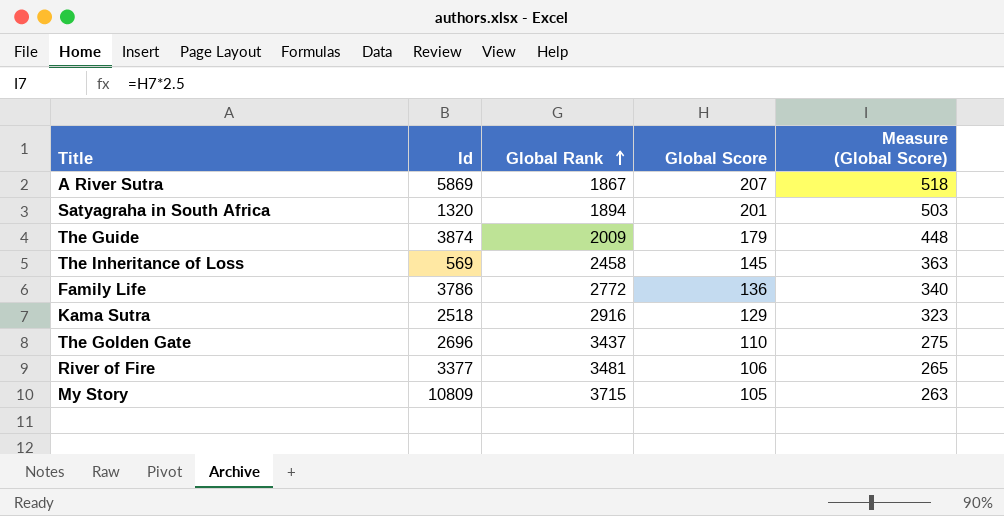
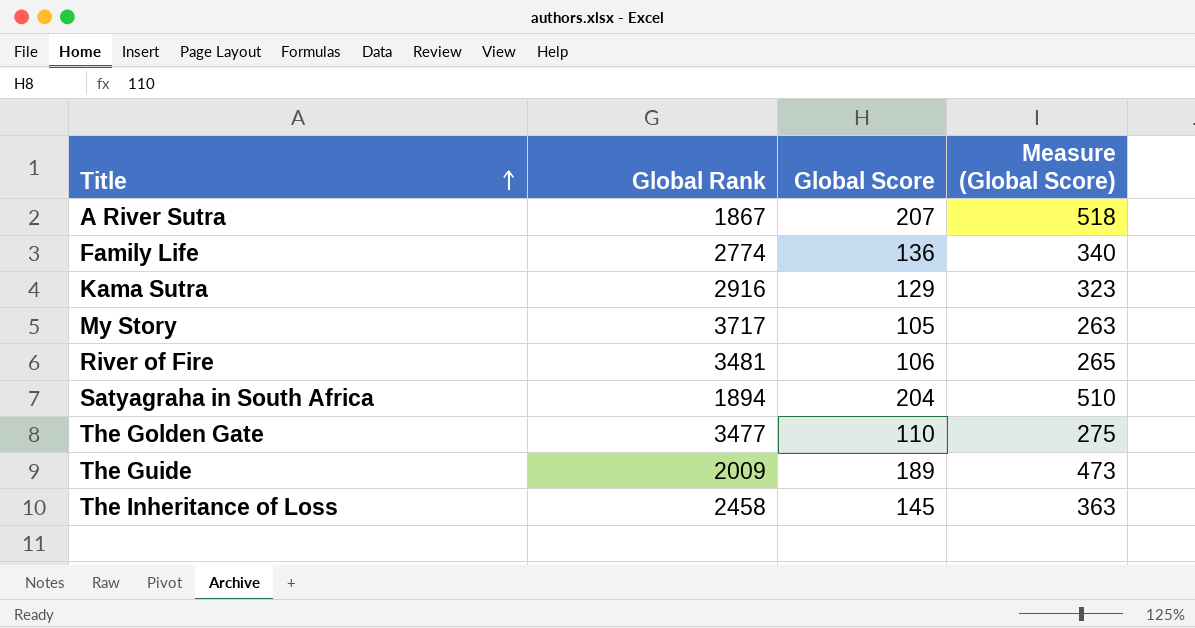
row order: Global Rank ascending -> Title ascending
column Id | position: 2 -> none
Family Life | Global Rank: 2772 -> 2774
My Story | Global Rank: 3715 -> 3717
Satyagraha in South Africa | Global Score: 201 -> 204
Satyagraha in South Africa | Measure (Global Score): 503 -> 510
The Golden Gate | Global Rank: 3437 -> 3477
The Guide | Global Score: 179 -> 189
The Guide | Measure (Global Score): 448 -> 473

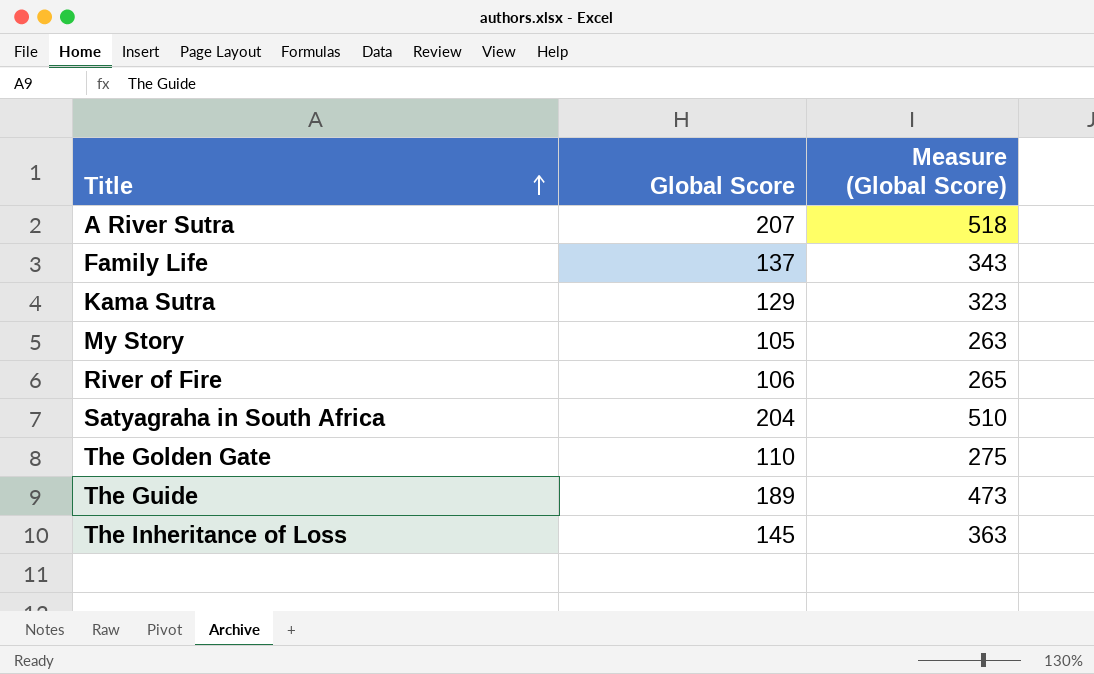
column Global Rank | position: 2 -> none
Family Life | Global Score: 136 -> 137
Family Life | Measure (Global Score): 340 -> 343

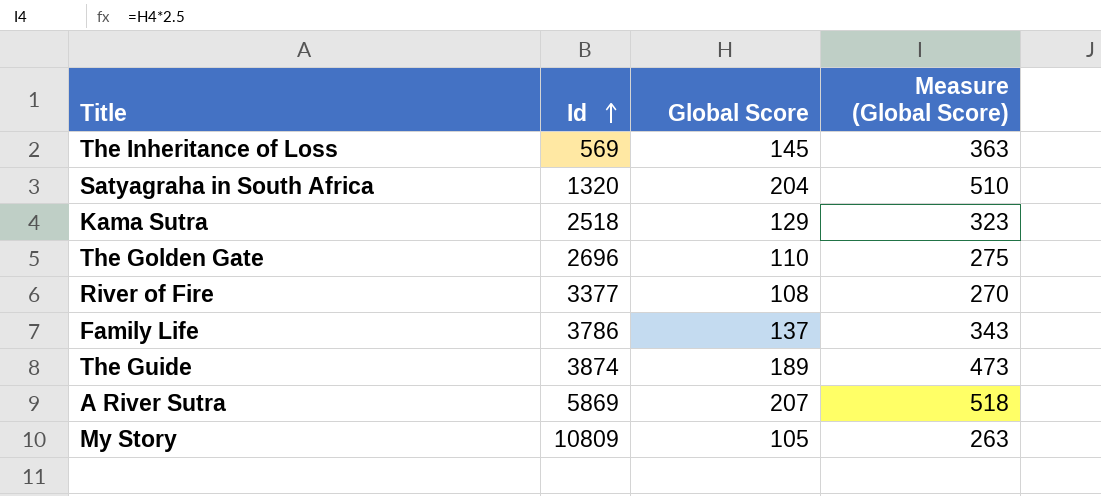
row order: Title ascending -> Id ascending
column Id | position: none -> 2
River of Fire | Global Score: 106 -> 108
River of Fire | Measure (Global Score): 265 -> 270

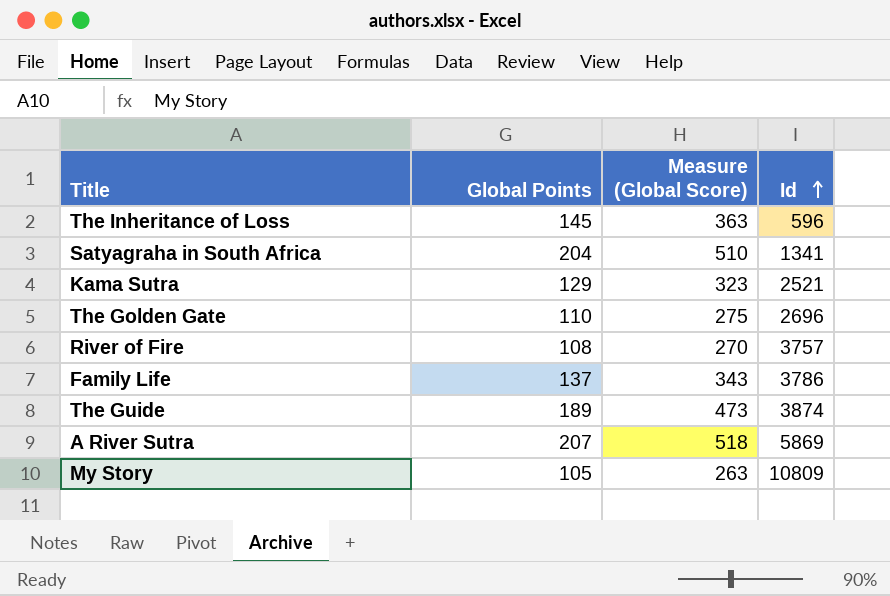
column name: Global Score -> Global Points
column Id | position: 2 -> 4
The Inheritance of Loss | Id: 569 -> 596
Satyagraha in South Africa | Id: 1320 -> 1341
Kama Sutra | Id: 2518 -> 2521
River of Fire | Id: 3377 -> 3757

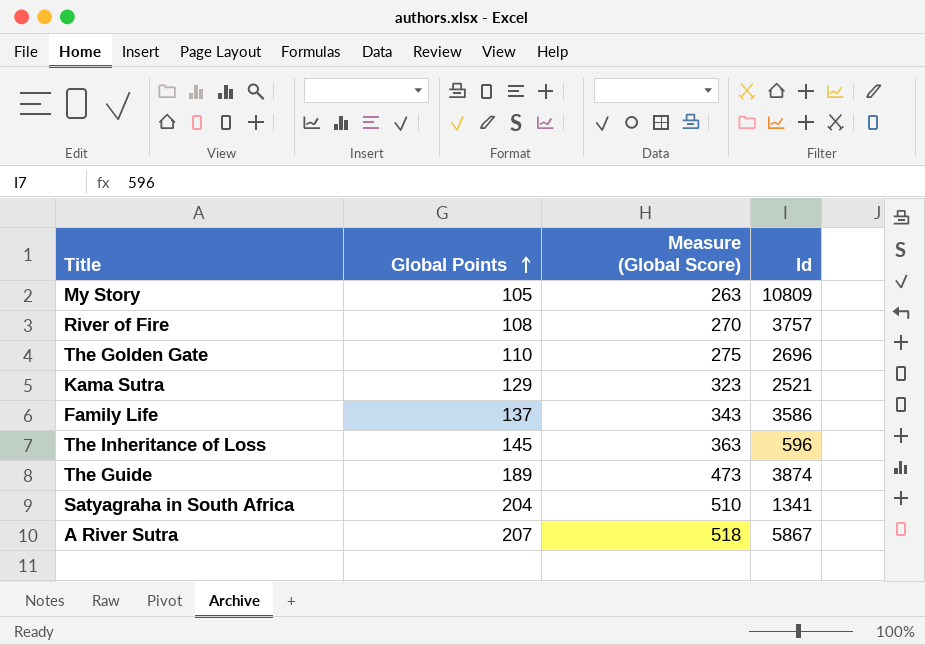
row order: Id ascending -> Global Points ascending
Family Life | Id: 3786 -> 3586
A River Sutra | Id: 5869 -> 5867

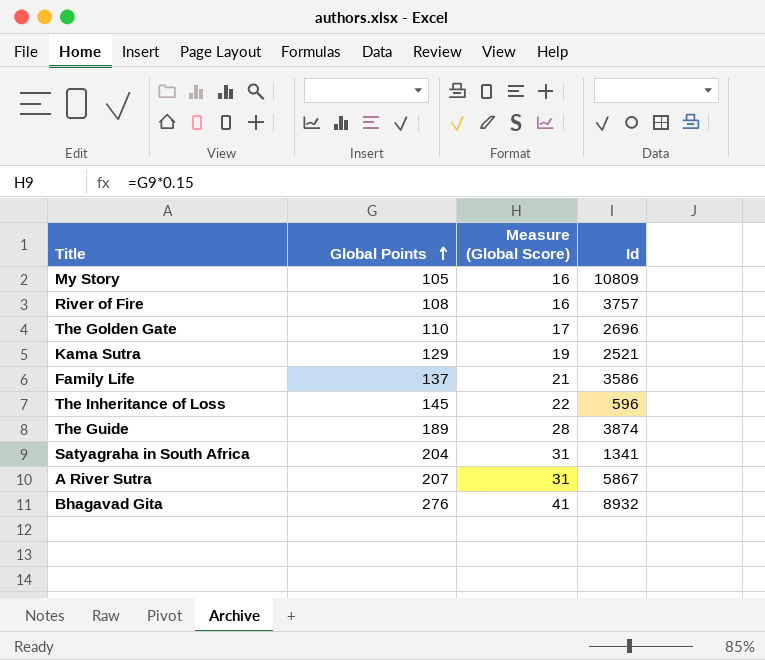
column Measure (Global Score) | formula: [Global Points] * 2.5 -> [Global Points] * 0.15
row Bhagavad Gita: none -> 276 | 41 | 8932

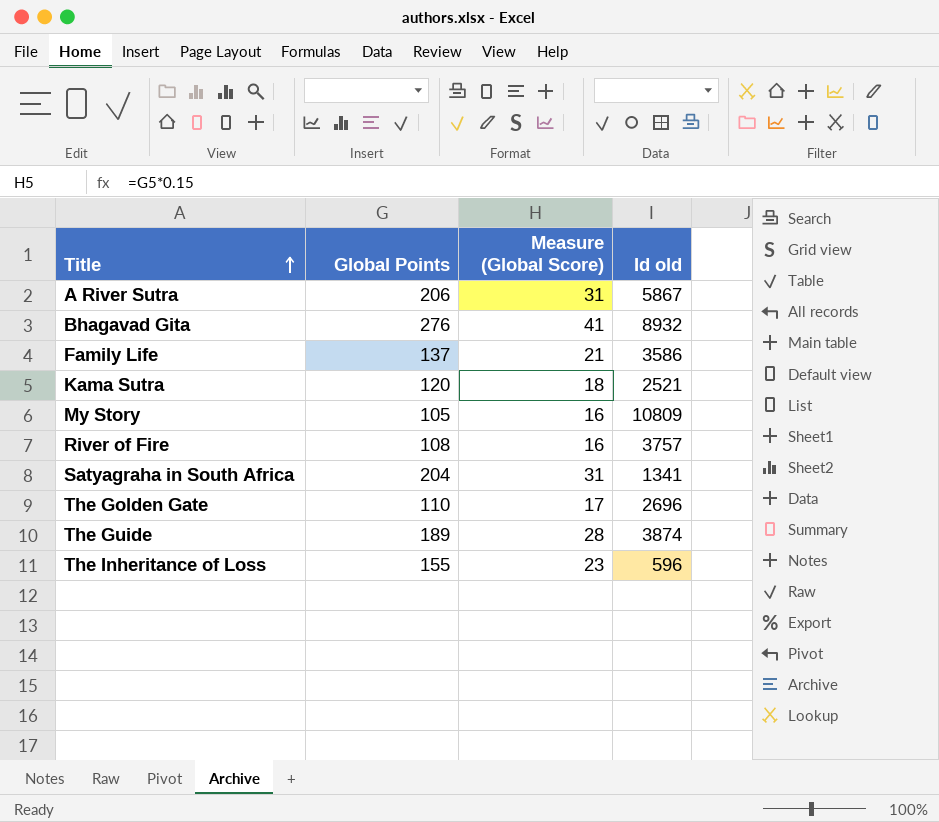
row order: Global Points ascending -> Title ascending
column name: Id -> Id old
A River Sutra | Global Points: 207 -> 206
Kama Sutra | Global Points: 129 -> 120
Kama Sutra | Measure (Global Score): 19 -> 18
The Inheritance of Loss | Global Points: 145 -> 155
The Inheritance of Loss | Measure (Global Score): 22 -> 23

